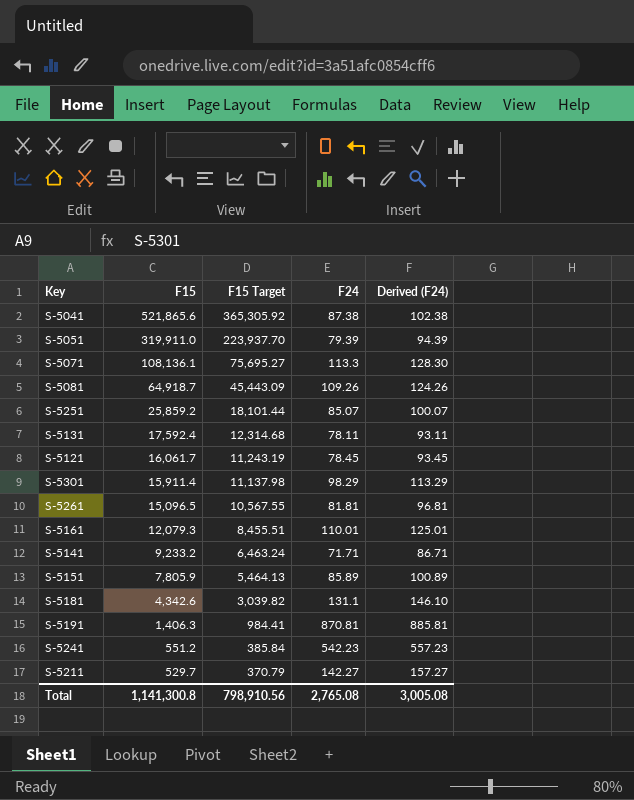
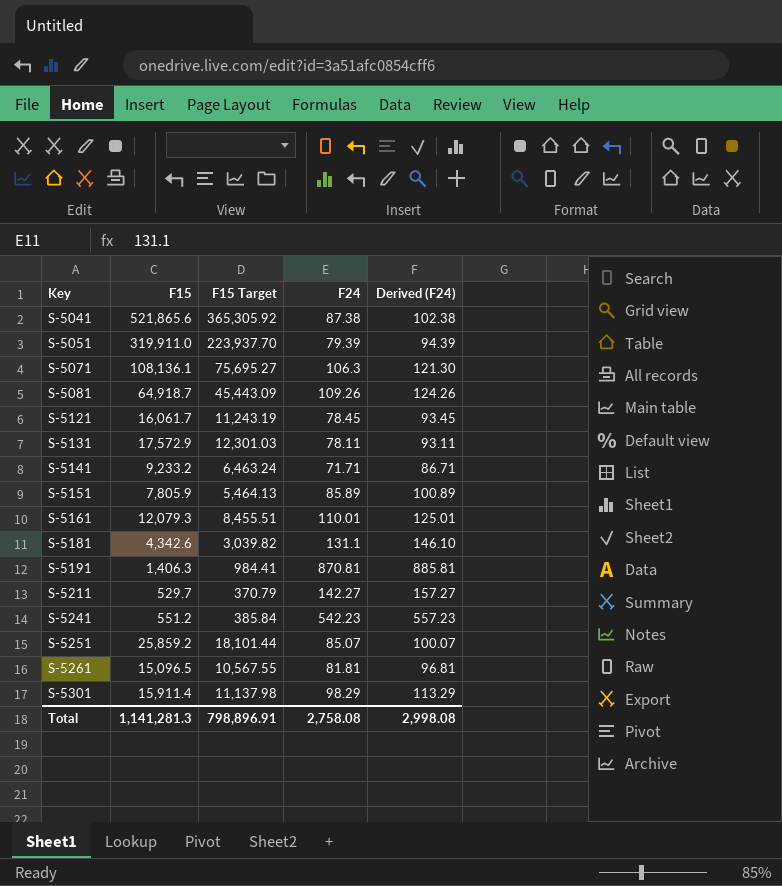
row order: F15 descending -> Key ascending
S-5071 | F24: 113.3 -> 106.3
S-5071 | Derived (F24): 128.30 -> 121.30
S-5131 | F15: 17,592.4 -> 17,572.9
S-5131 | F15 Target: 12,314.68 -> 12,301.03
Total | F15: 1,141,300.8 -> 1,141,281.3
Total | F15 Target: 798,910.56 -> 798,896.91
Total | F24: 2,765.08 -> 2,758.08
Total | Derived (F24): 3,005.08 -> 2,998.08

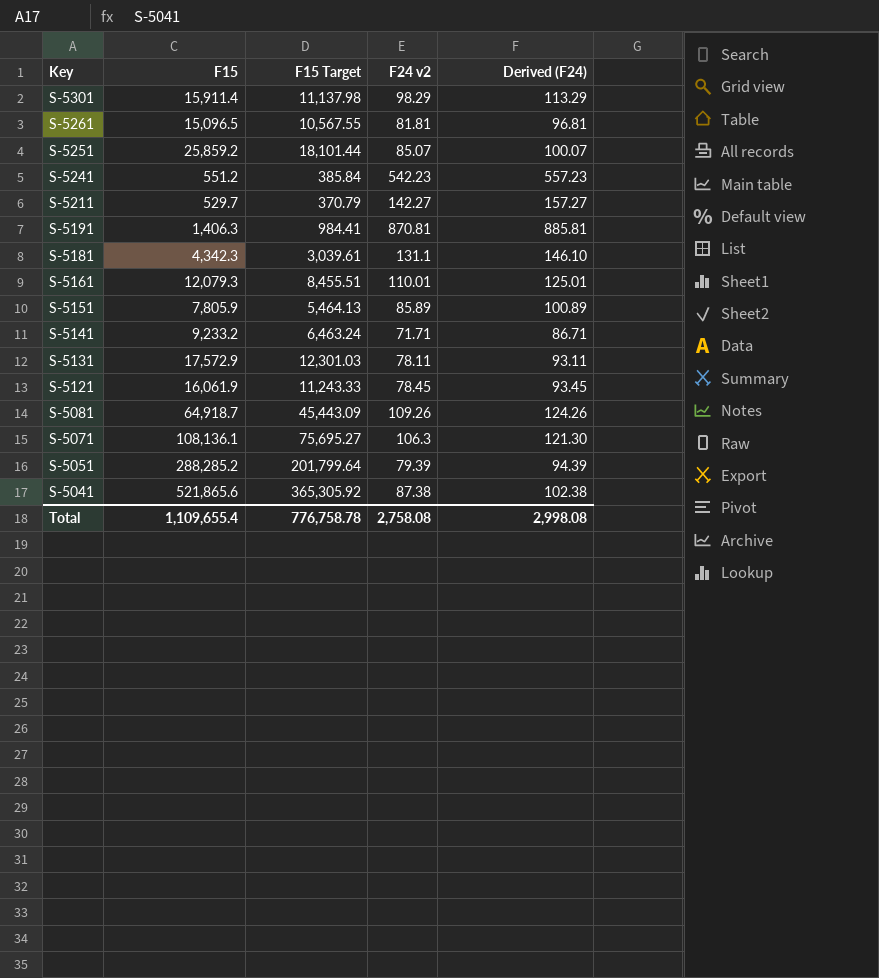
row order: Key ascending -> Key descending
column name: F24 -> F24 v2
S-5181 | F15: 4,342.6 -> 4,342.3
S-5181 | F15 Target: 3,039.82 -> 3,039.61
S-5121 | F15: 16,061.7 -> 16,061.9
S-5121 | F15 Target: 11,243.19 -> 11,243.33
S-5051 | F15: 319,911.0 -> 288,285.2
S-5051 | F15 Target: 223,937.70 -> 201,799.64
Total | F15: 1,141,281.3 -> 1,109,655.4
Total | F15 Target: 798,896.91 -> 776,758.78

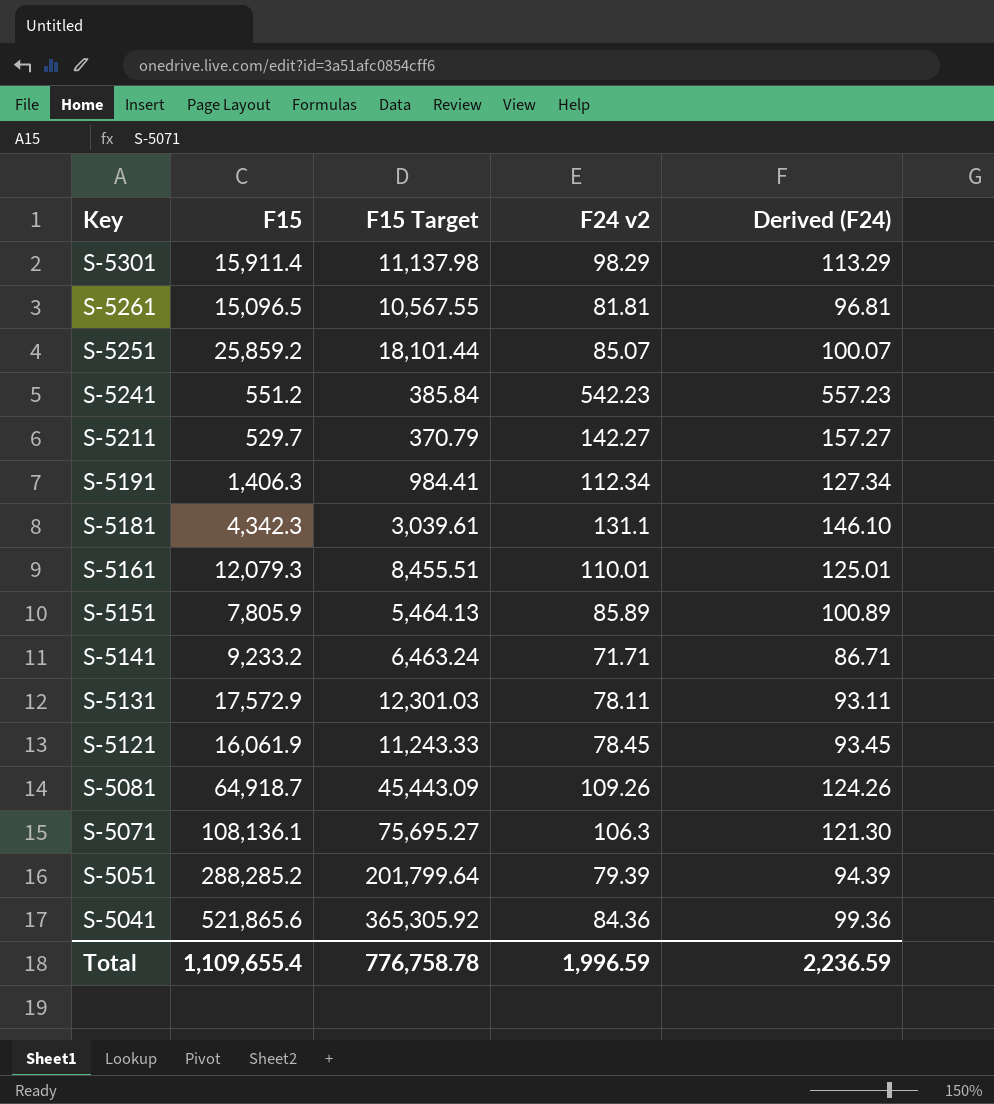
S-5191 | F24 v2: 870.81 -> 112.34
S-5191 | Derived (F24): 885.81 -> 127.34
S-5041 | F24 v2: 87.38 -> 84.36
S-5041 | Derived (F24): 102.38 -> 99.36
Total | F24 v2: 2,758.08 -> 1,996.59
Total | Derived (F24): 2,998.08 -> 2,236.59

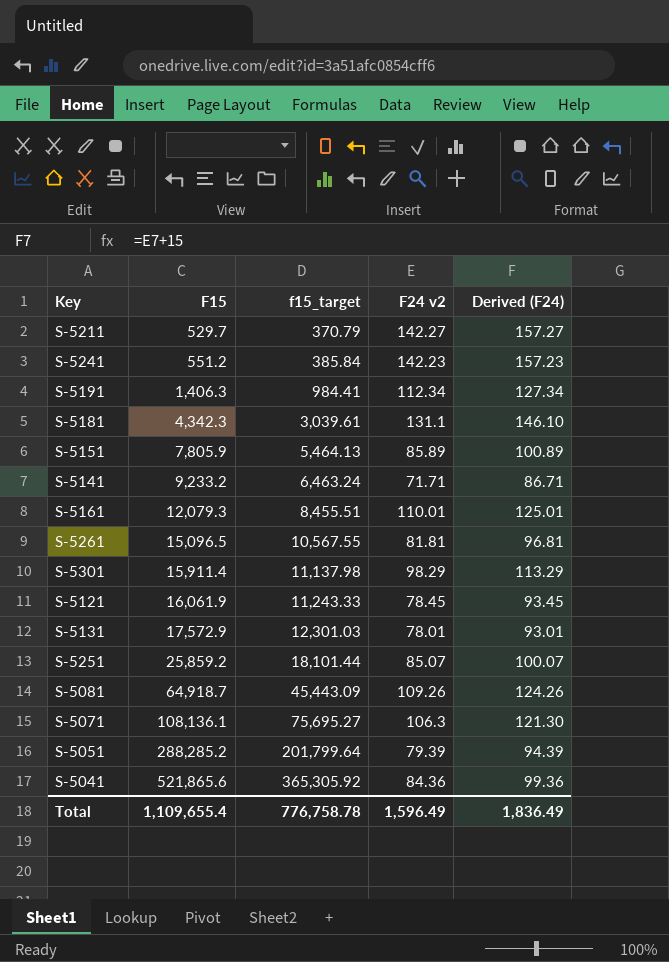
row order: Key descending -> F15 ascending
column name: F15 Target -> f15_target
S-5241 | F24 v2: 542.23 -> 142.23
S-5241 | Derived (F24): 557.23 -> 157.23
S-5131 | F24 v2: 78.11 -> 78.01
S-5131 | Derived (F24): 93.11 -> 93.01
Total | F24 v2: 1,996.59 -> 1,596.49
Total | Derived (F24): 2,236.59 -> 1,836.49

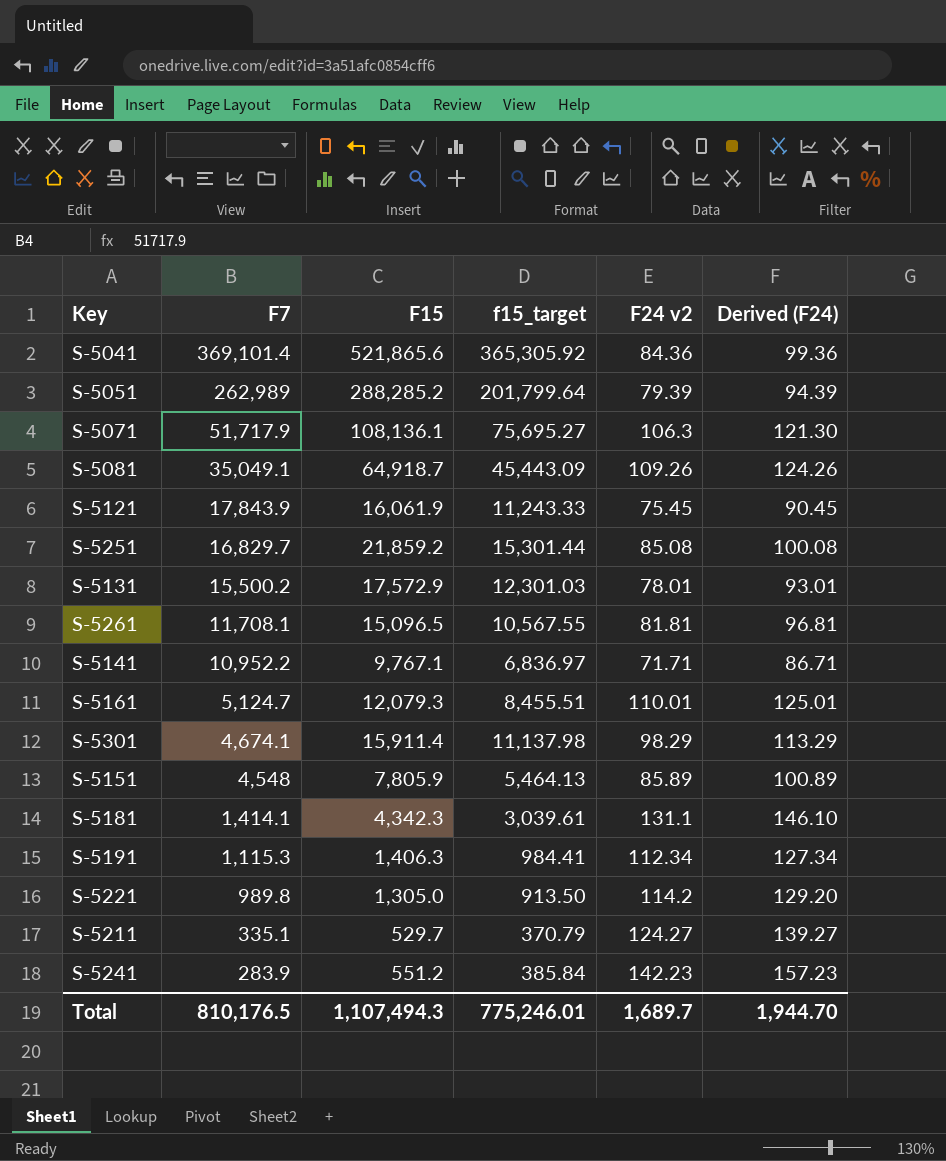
row order: F15 ascending -> F7 descending
column F7 | position: none -> 2
S-5121 | F24 v2: 78.45 -> 75.45
S-5121 | Derived (F24): 93.45 -> 90.45
S-5251 | F15: 25,859.2 -> 21,859.2
S-5251 | f15_target: 18,101.44 -> 15,301.44
S-5251 | F24 v2: 85.07 -> 85.08
S-5251 | Derived (F24): 100.07 -> 100.08
S-5141 | F15: 9,233.2 -> 9,767.1
S-5141 | f15_target: 6,463.24 -> 6,836.97
row S-5221: none -> 989.8 | 1,305.0 | 913.50 | 114.2 | 129.20
S-5211 | F24 v2: 142.27 -> 124.27
S-5211 | Derived (F24): 157.27 -> 139.27
Total | F15: 1,109,655.4 -> 1,107,494.3
Total | f15_target: 776,758.78 -> 775,246.01
Total | F24 v2: 1,596.49 -> 1,689.7
Total | Derived (F24): 1,836.49 -> 1,944.70

